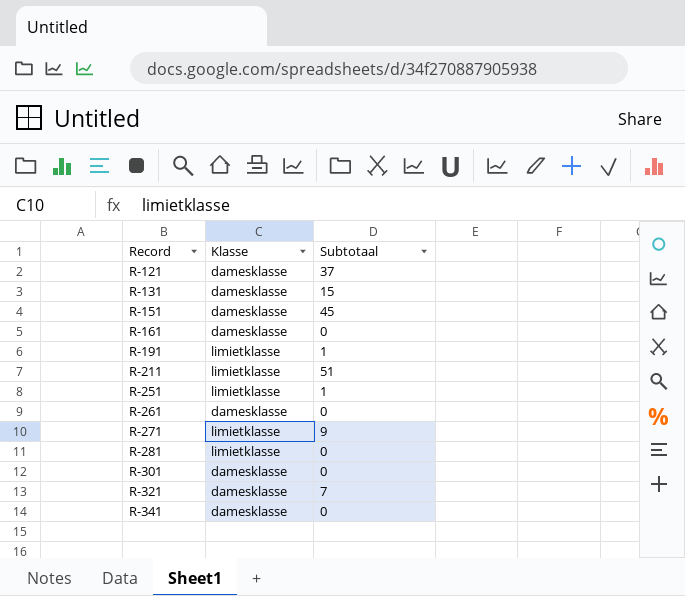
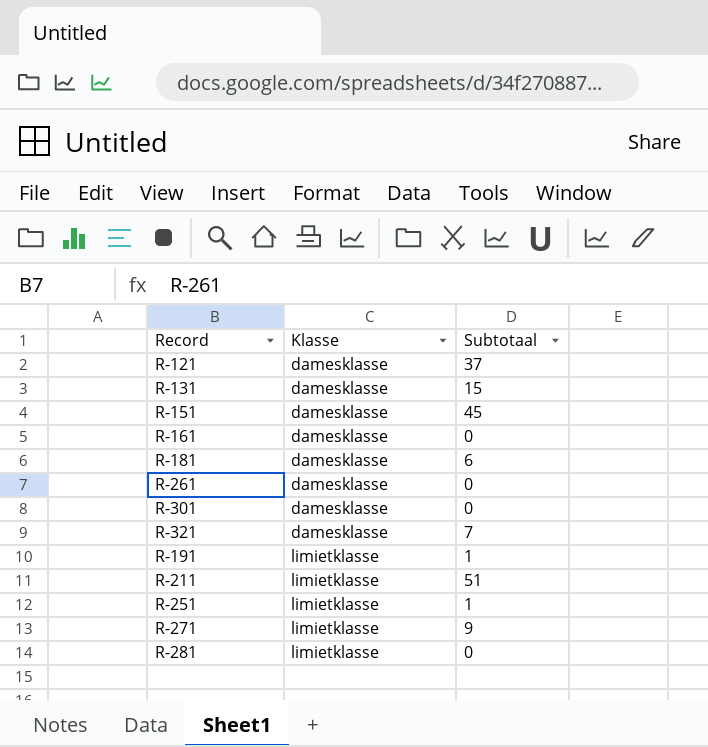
row order: Record ascending -> Klasse ascending
row R-341: damesklasse | 0 -> none
row R-181: none -> damesklasse | 6

